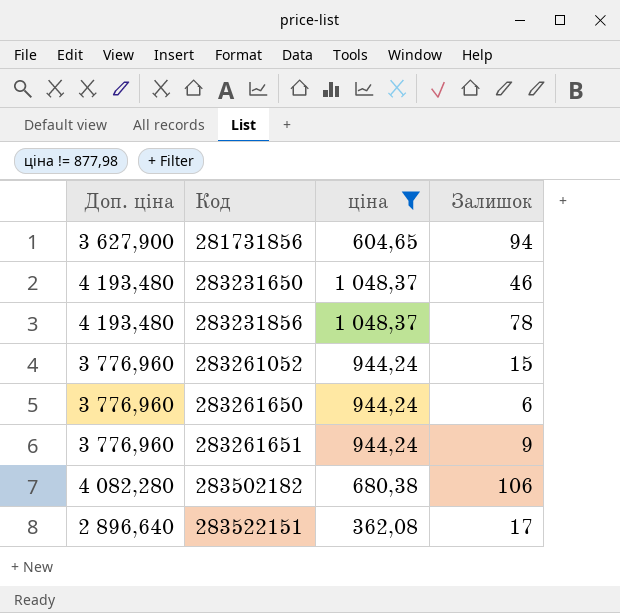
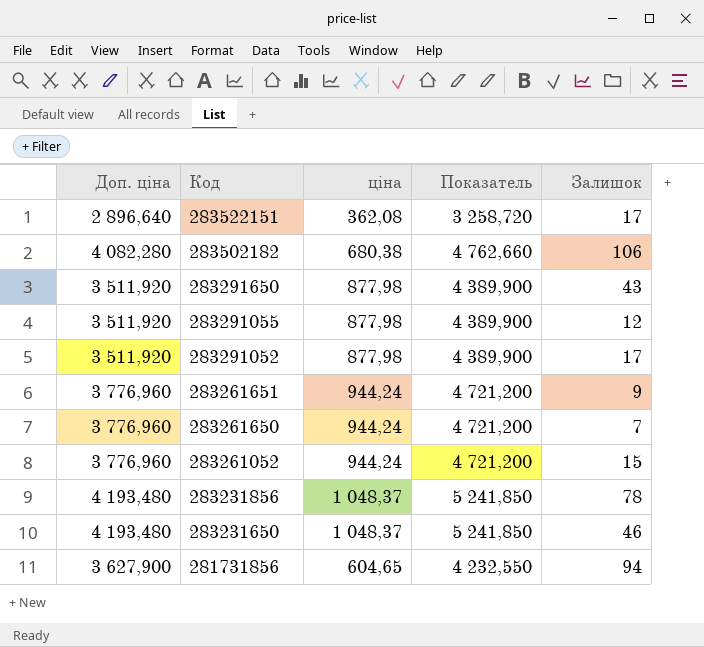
filter: ціна != 877,98 -> none
row order: Код ascending -> Код descending
column Показатель | formula: none -> [Доп. ціна] + [ціна]
283261650 | Залишок: 6 -> 7

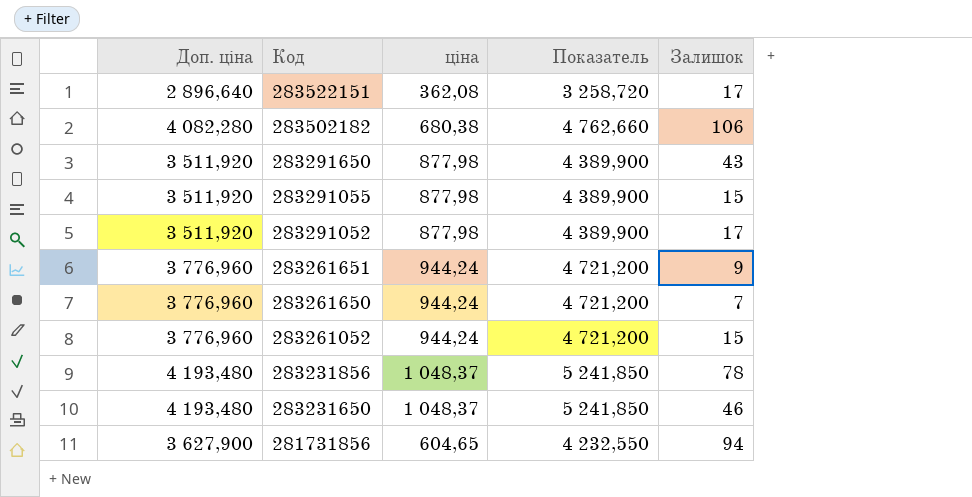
283291055 | Залишок: 12 -> 15

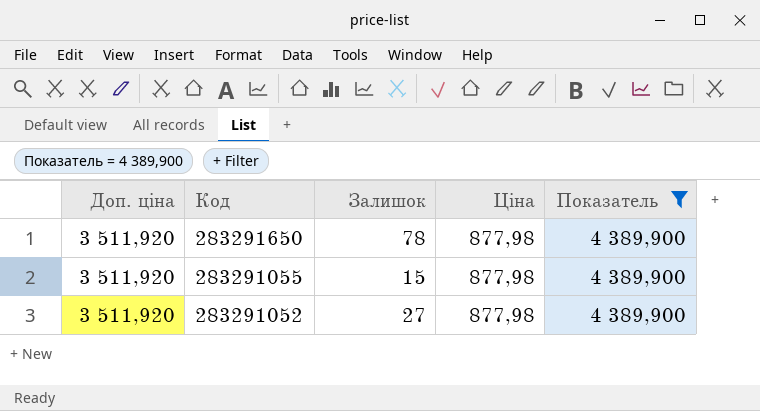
filter: none -> Показатель = 4 389,900
column Залишок | position: 5 -> 3
column name: ціна -> Ціна
283291650 | Залишок: 43 -> 78
283291052 | Залишок: 17 -> 27

